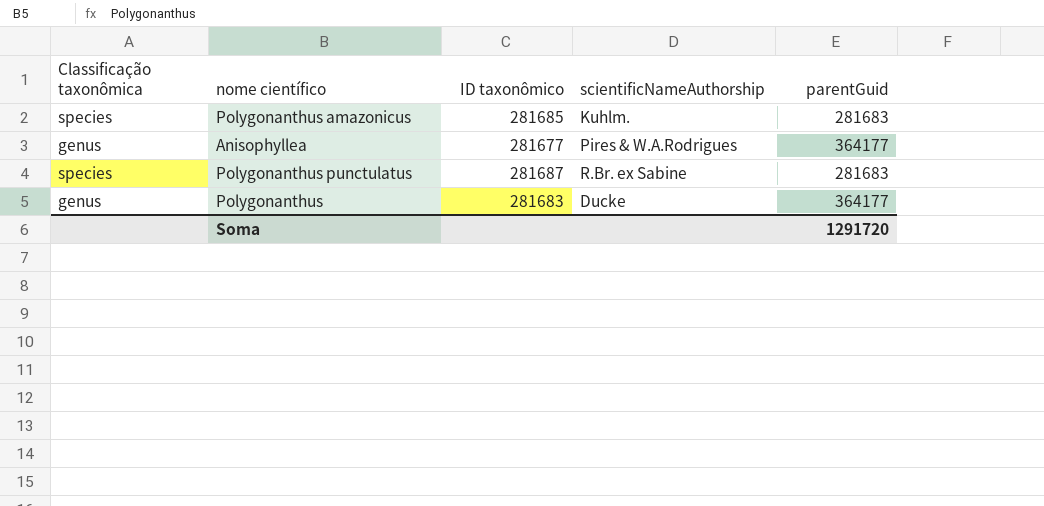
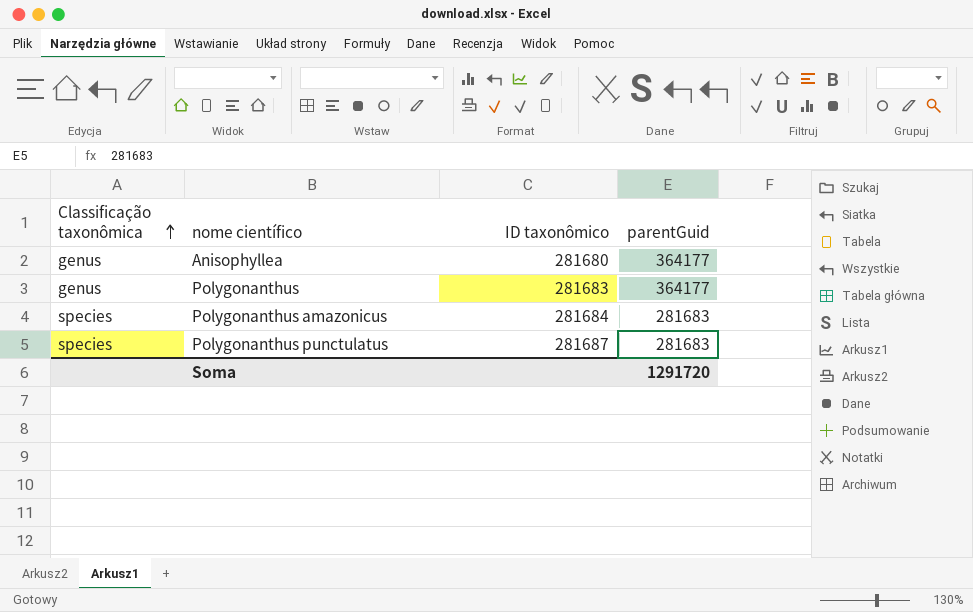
row order: none -> Classificação taxonômica ascending
column scientificNameAuthorship | position: 4 -> none
Anisophyllea | ID taxonômico: 281677 -> 281680
Polygonanthus amazonicus | ID taxonômico: 281685 -> 281684

